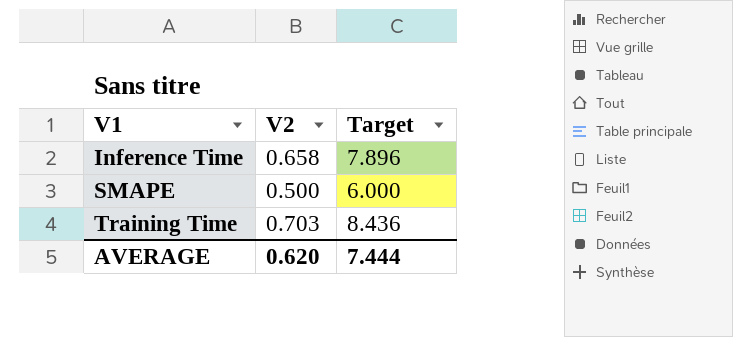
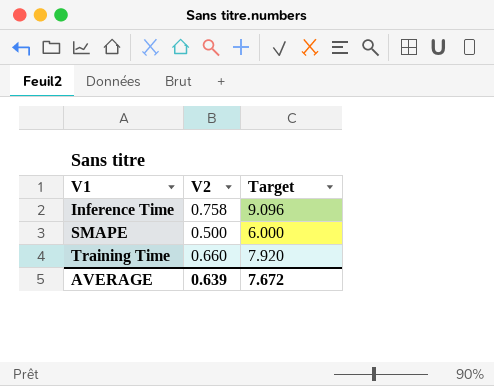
Inference Time | V2: 0.658 -> 0.758
Inference Time | Target: 7.896 -> 9.096
Training Time | V2: 0.703 -> 0.660
Training Time | Target: 8.436 -> 7.920
AVERAGE | V2: 0.620 -> 0.639
AVERAGE | Target: 7.444 -> 7.672

